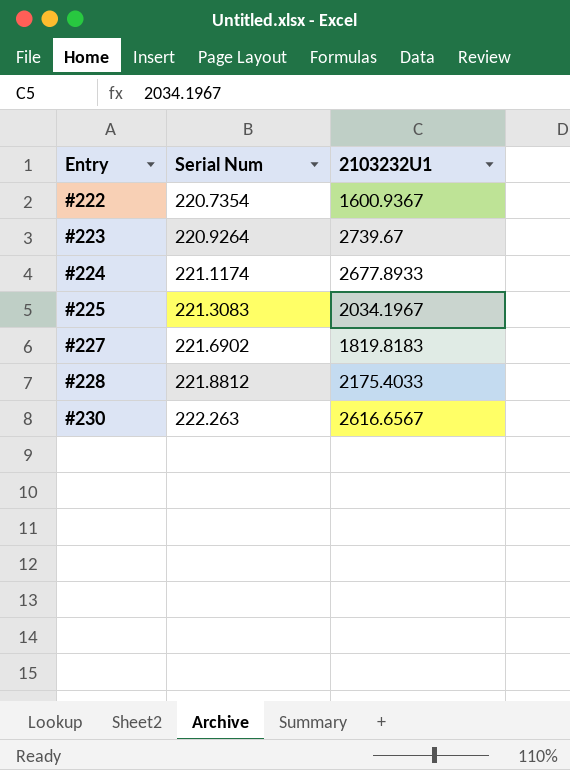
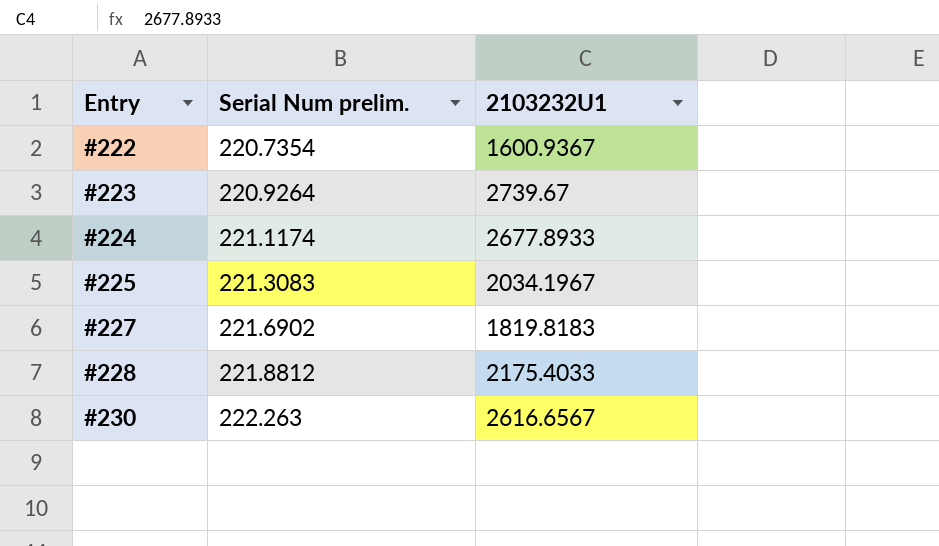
column name: Serial Num -> Serial Num prelim.

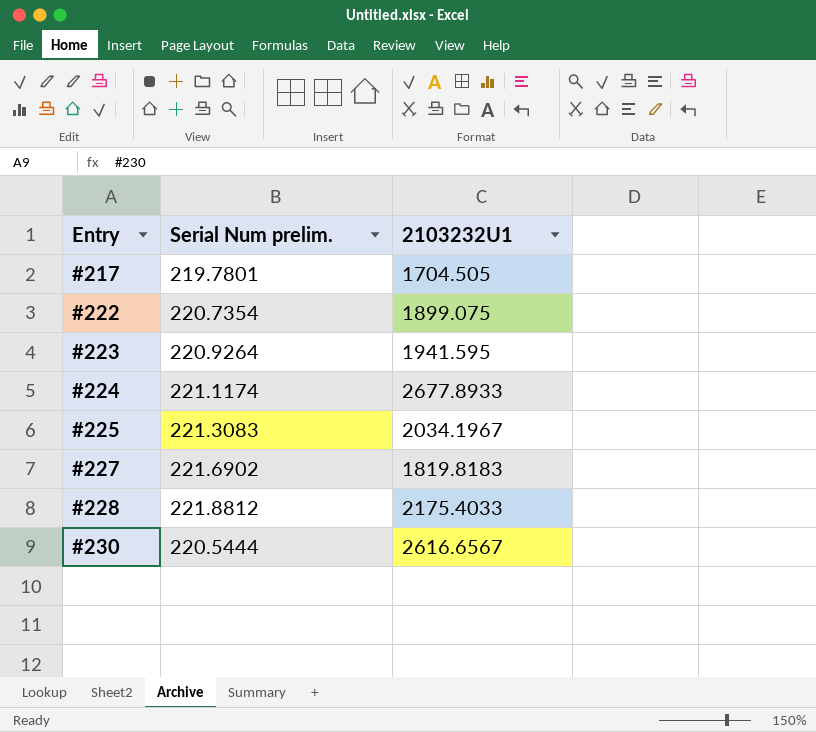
row #217: none -> 219.7801 | 1704.505
#222 | 2103232U1: 1600.9367 -> 1899.075
#223 | 2103232U1: 2739.67 -> 1941.595
#230 | Serial Num prelim.: 222.263 -> 220.5444

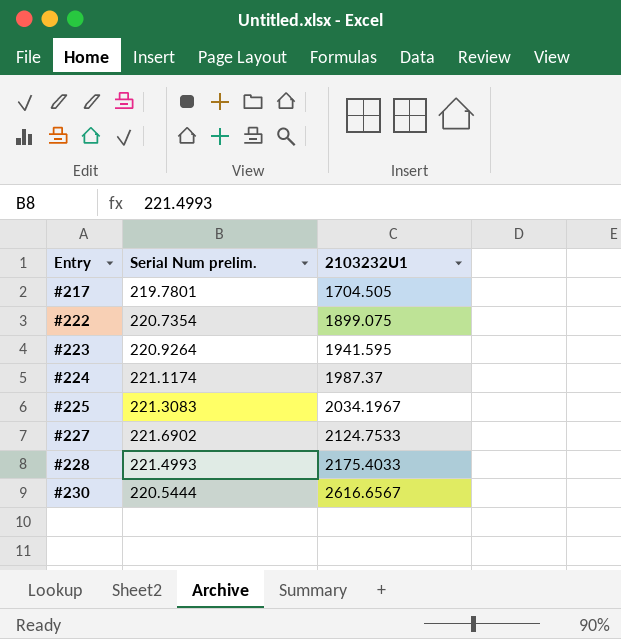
#224 | 2103232U1: 2677.8933 -> 1987.37
#227 | 2103232U1: 1819.8183 -> 2124.7533
#228 | Serial Num prelim.: 221.8812 -> 221.4993

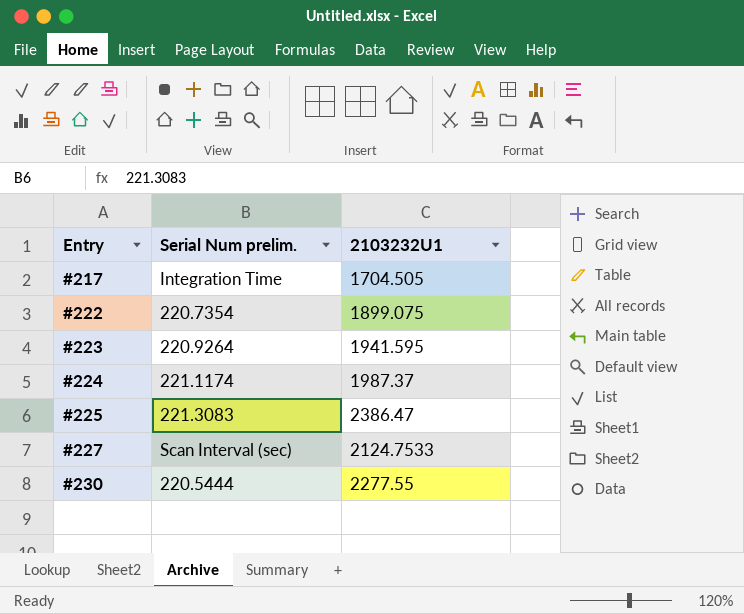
row #228: 221.4993 | 2175.4033 -> none
#217 | Serial Num prelim.: 219.7801 -> Integration Time
#225 | 2103232U1: 2034.1967 -> 2386.47
#227 | Serial Num prelim.: 221.6902 -> Scan Interval (sec)
#230 | 2103232U1: 2616.6567 -> 2277.55

